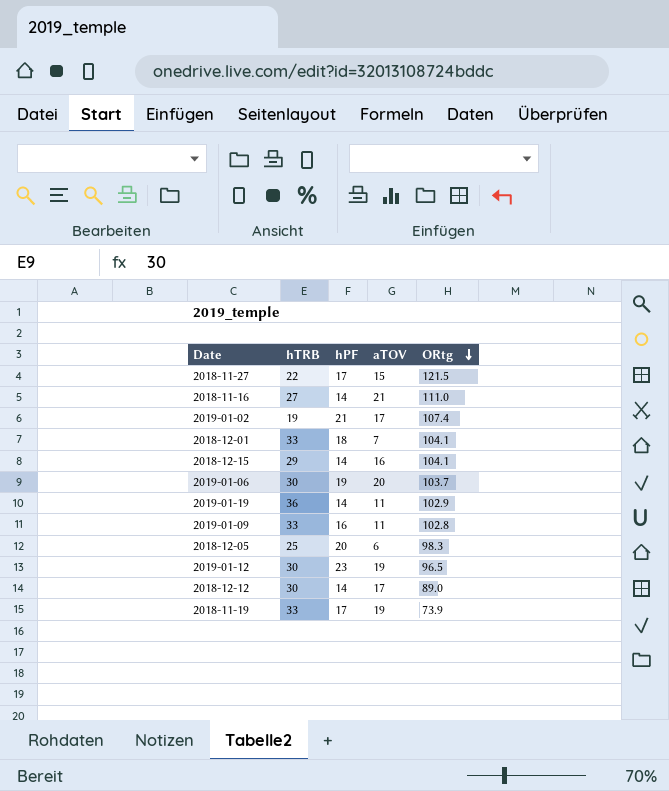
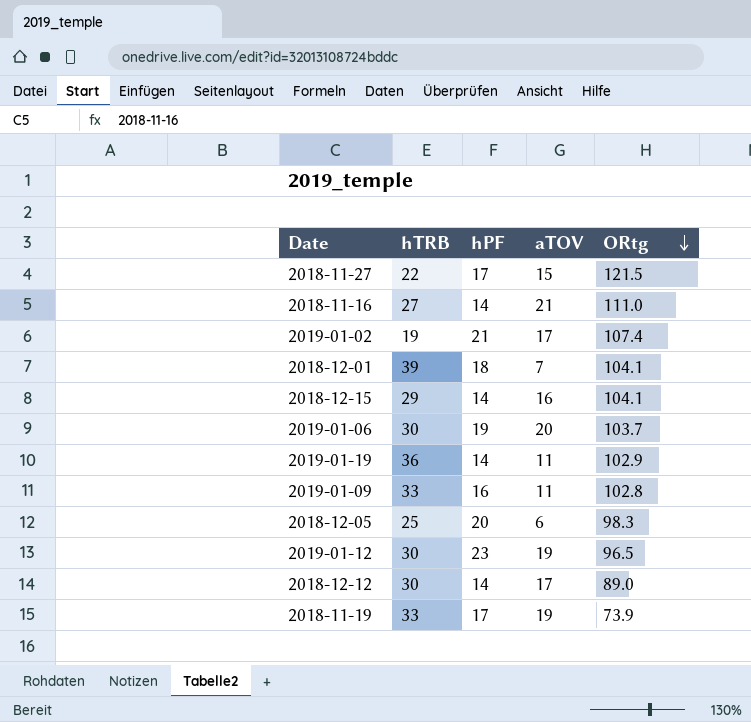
2018-12-01 | hTRB: 33 -> 39

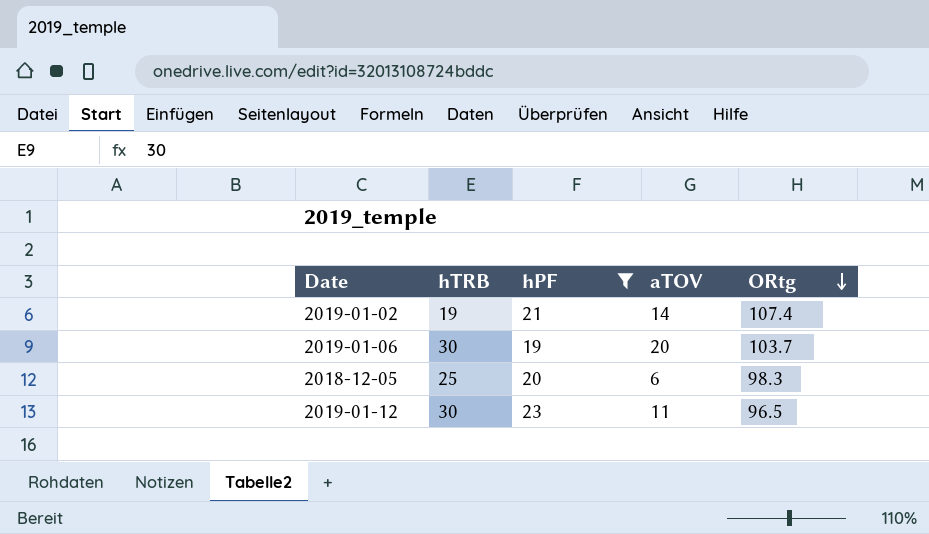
filter: none -> hPF >= 19
2019-01-02 | aTOV: 17 -> 14
2019-01-12 | aTOV: 19 -> 11

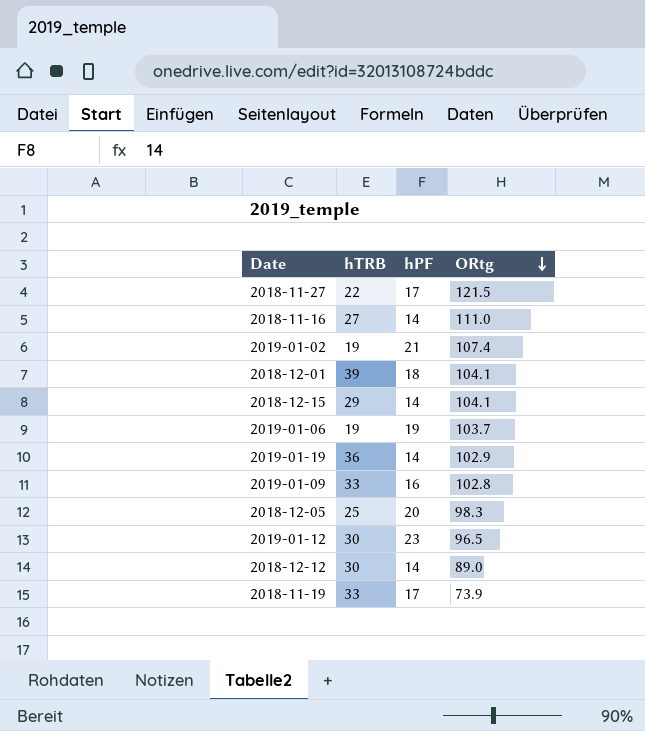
filter: hPF >= 19 -> none
column aTOV | position: 4 -> none
2019-01-06 | hTRB: 30 -> 19

